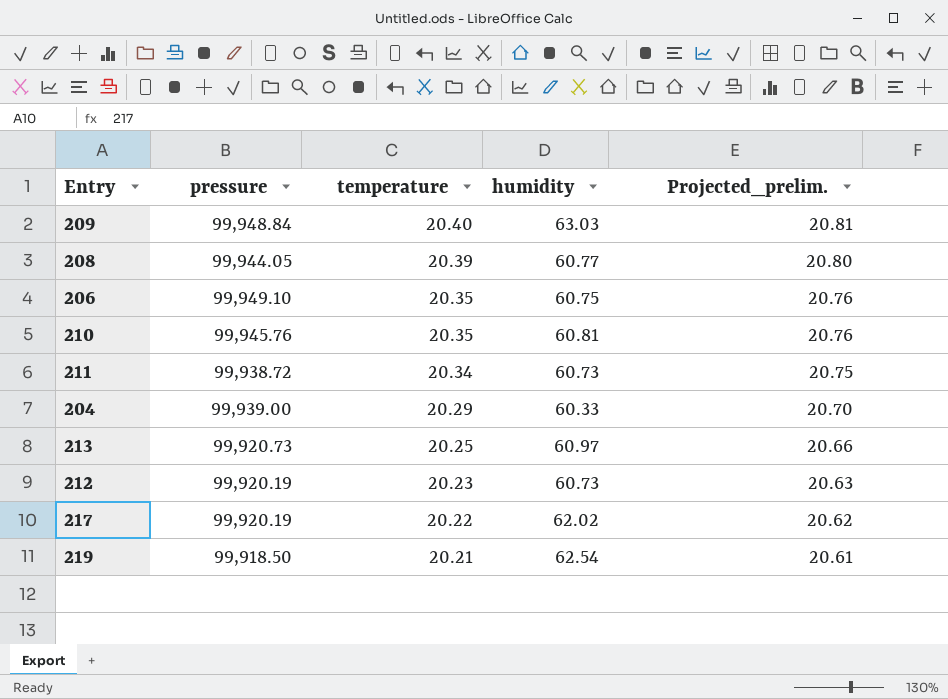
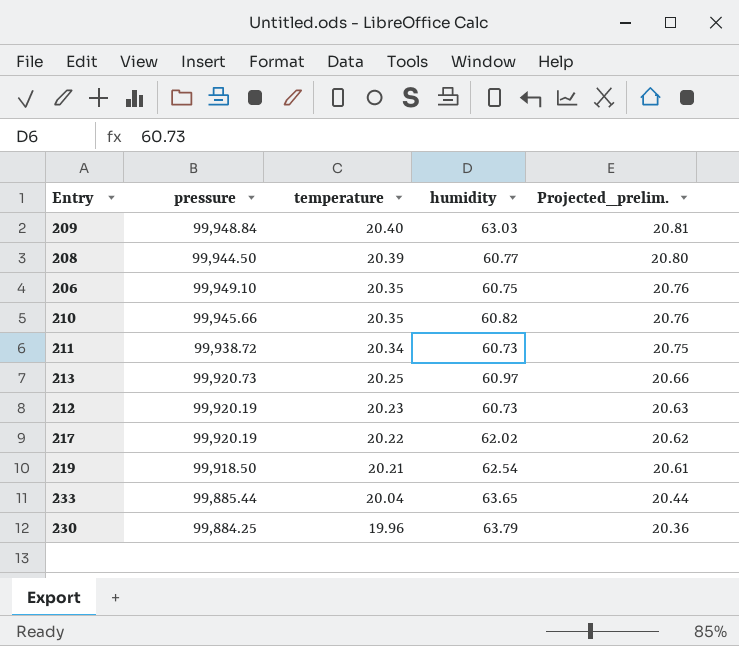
row 204: 99,939.00 | 20.29 | 60.33 | 20.70 -> none
208 | pressure: 99,944.05 -> 99,944.50
210 | pressure: 99,945.76 -> 99,945.66
210 | humidity: 60.81 -> 60.82
row 233: none -> 99,885.44 | 20.04 | 63.65 | 20.44
row 230: none -> 99,884.25 | 19.96 | 63.79 | 20.36

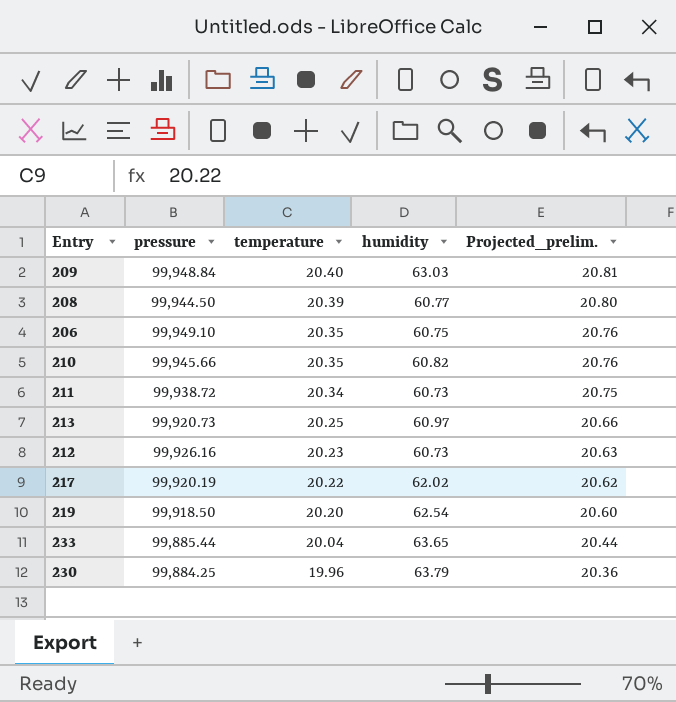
212 | pressure: 99,920.19 -> 99,926.16
219 | temperature: 20.21 -> 20.20
219 | Projected_prelim.: 20.61 -> 20.60

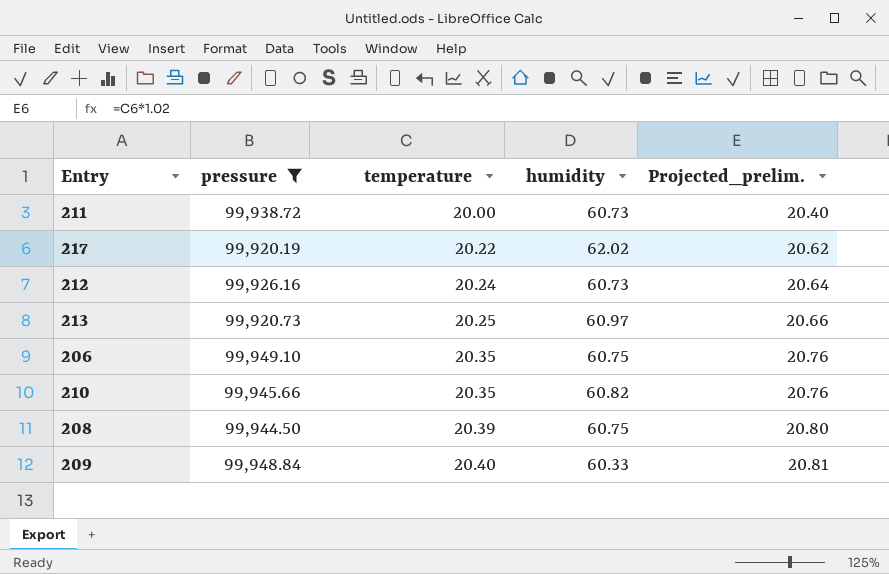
filter: none -> pressure >= 99,920.19
row order: temperature descending -> temperature ascending
211 | temperature: 20.34 -> 20.00
211 | Projected_prelim.: 20.75 -> 20.40
212 | temperature: 20.23 -> 20.24
212 | Projected_prelim.: 20.63 -> 20.64
208 | humidity: 60.77 -> 60.75
209 | humidity: 63.03 -> 60.33

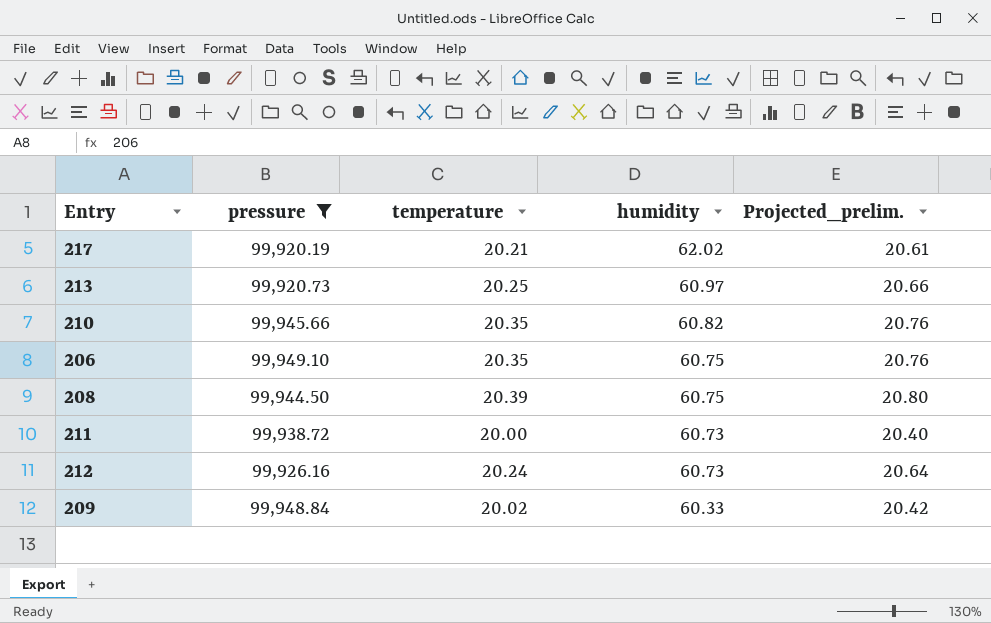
row order: temperature ascending -> humidity descending
217 | temperature: 20.22 -> 20.21
217 | Projected_prelim.: 20.62 -> 20.61
209 | temperature: 20.40 -> 20.02
209 | Projected_prelim.: 20.81 -> 20.42

